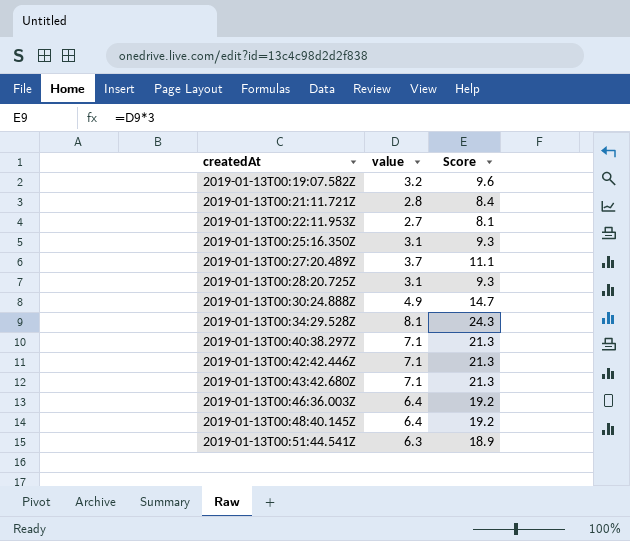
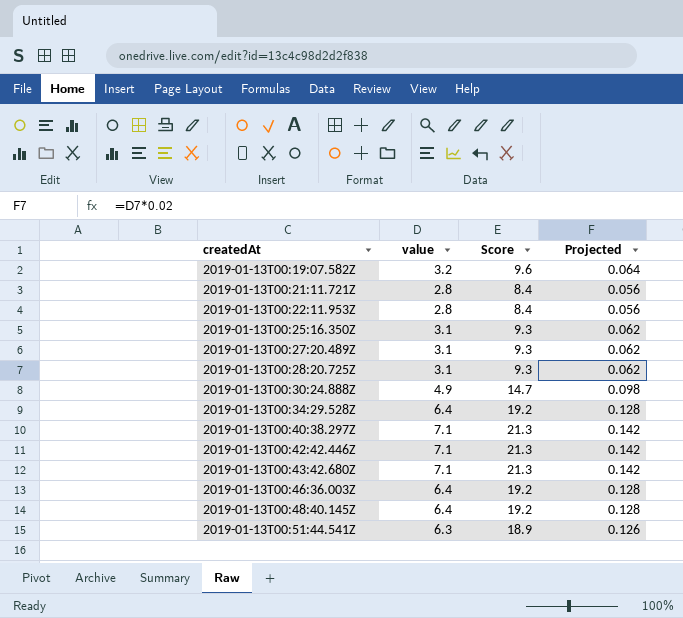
column Projected | formula: none -> [value] * 0.02
2019-01-13T00:22:11.953Z | value: 2.7 -> 2.8
2019-01-13T00:22:11.953Z | Score: 8.1 -> 8.4
2019-01-13T00:27:20.489Z | value: 3.7 -> 3.1
2019-01-13T00:27:20.489Z | Score: 11.1 -> 9.3
2019-01-13T00:34:29.528Z | value: 8.1 -> 6.4
2019-01-13T00:34:29.528Z | Score: 24.3 -> 19.2

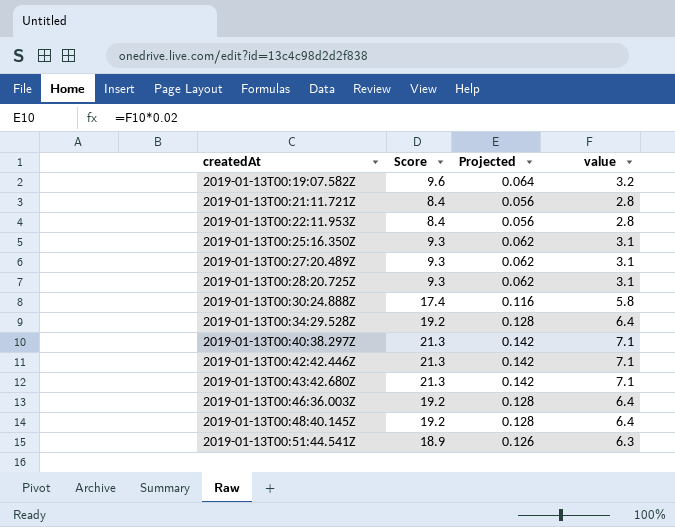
column value | position: 2 -> 4
2019-01-13T00:30:24.888Z | Score: 14.7 -> 17.4
2019-01-13T00:30:24.888Z | Projected: 0.098 -> 0.116
2019-01-13T00:30:24.888Z | value: 4.9 -> 5.8

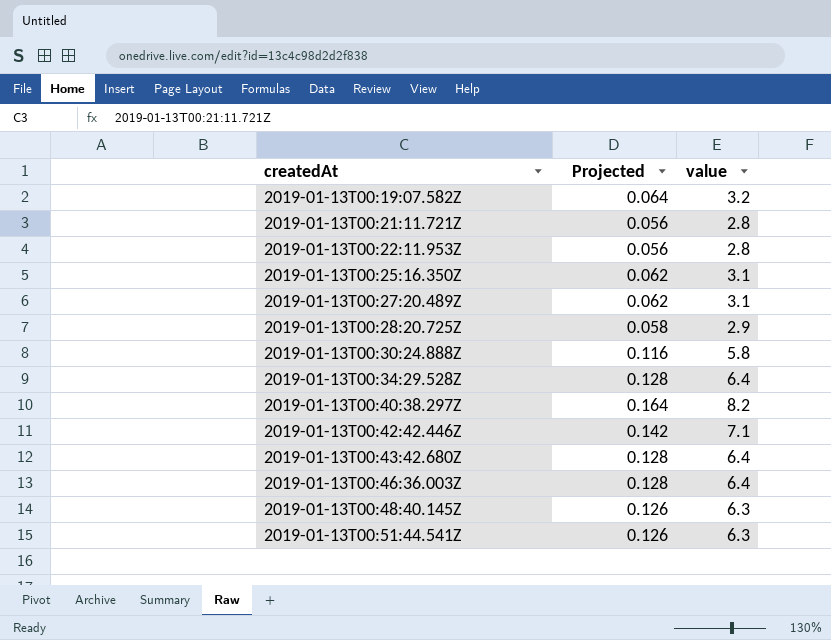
column Score | formula: [value] * 3 -> none
2019-01-13T00:28:20.725Z | Projected: 0.062 -> 0.058
2019-01-13T00:28:20.725Z | value: 3.1 -> 2.9
2019-01-13T00:40:38.297Z | Projected: 0.142 -> 0.164
2019-01-13T00:40:38.297Z | value: 7.1 -> 8.2
2019-01-13T00:43:42.680Z | Projected: 0.142 -> 0.128
2019-01-13T00:43:42.680Z | value: 7.1 -> 6.4
2019-01-13T00:48:40.145Z | Projected: 0.128 -> 0.126
2019-01-13T00:48:40.145Z | value: 6.4 -> 6.3

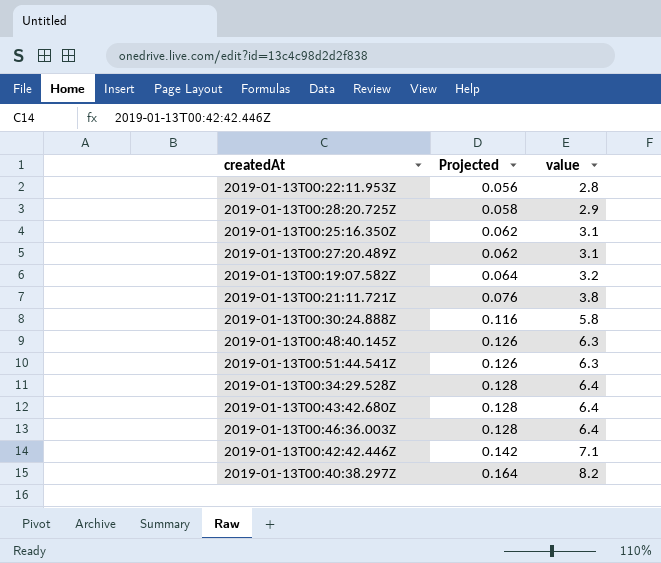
row order: createdAt ascending -> Projected ascending
2019-01-13T00:21:11.721Z | Projected: 0.056 -> 0.076
2019-01-13T00:21:11.721Z | value: 2.8 -> 3.8

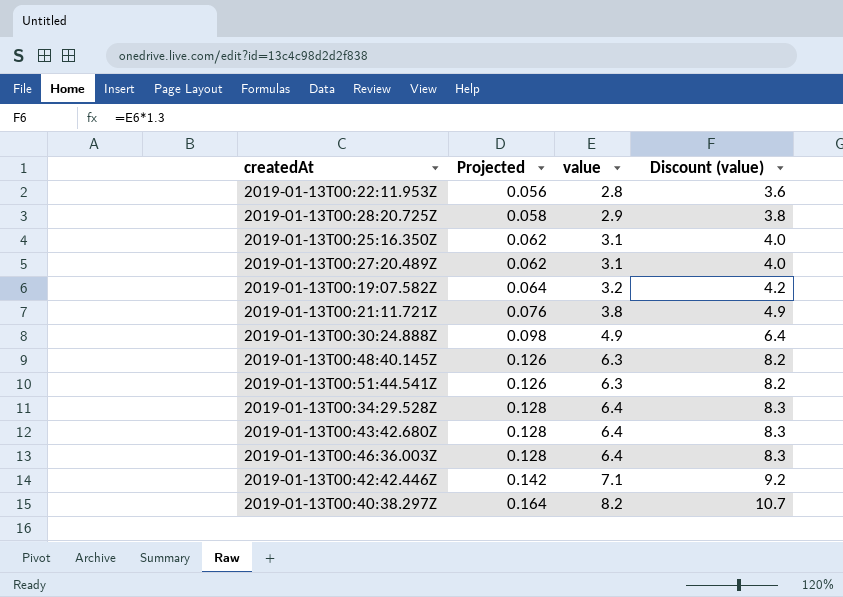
column Discount (value) | formula: none -> [value] * 1.3
2019-01-13T00:30:24.888Z | Projected: 0.116 -> 0.098
2019-01-13T00:30:24.888Z | value: 5.8 -> 4.9

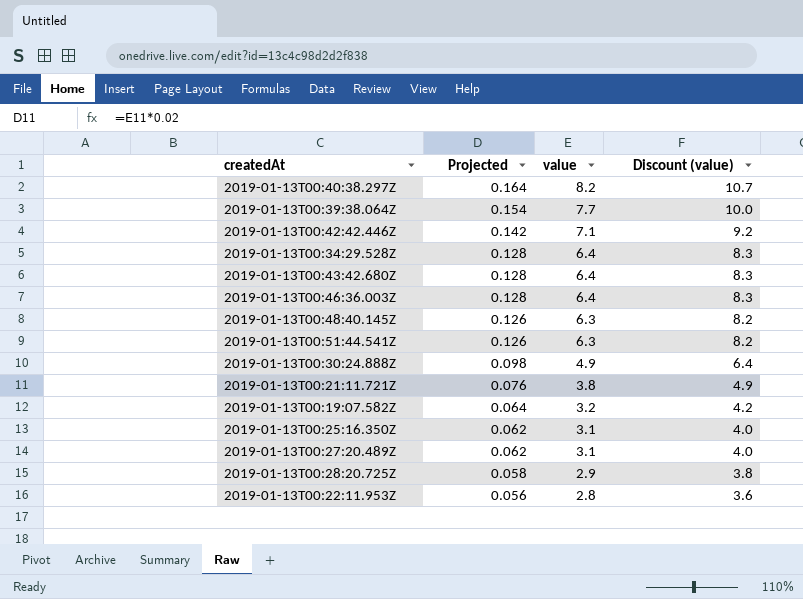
row order: Projected ascending -> Projected descending
row 2019-01-13T00:39:38.064Z: none -> 0.154 | 7.7 | 10.0

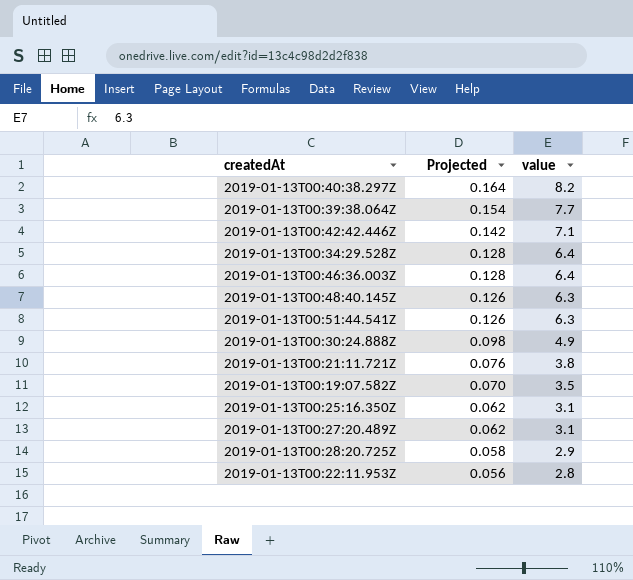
column Discount (value) | formula: [value] * 1.3 -> none
row 2019-01-13T00:43:42.680Z: 0.128 | 6.4 | 8.3 -> none
2019-01-13T00:19:07.582Z | Projected: 0.064 -> 0.070
2019-01-13T00:19:07.582Z | value: 3.2 -> 3.5

